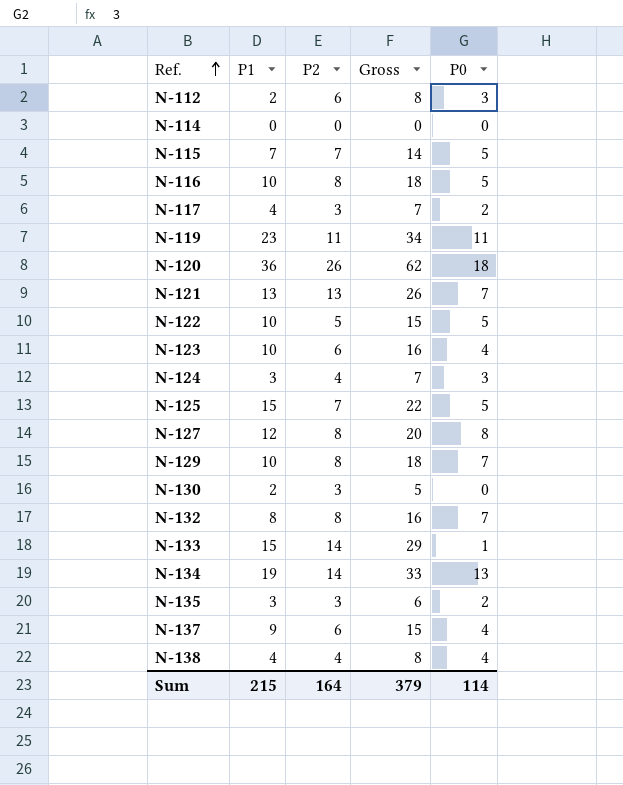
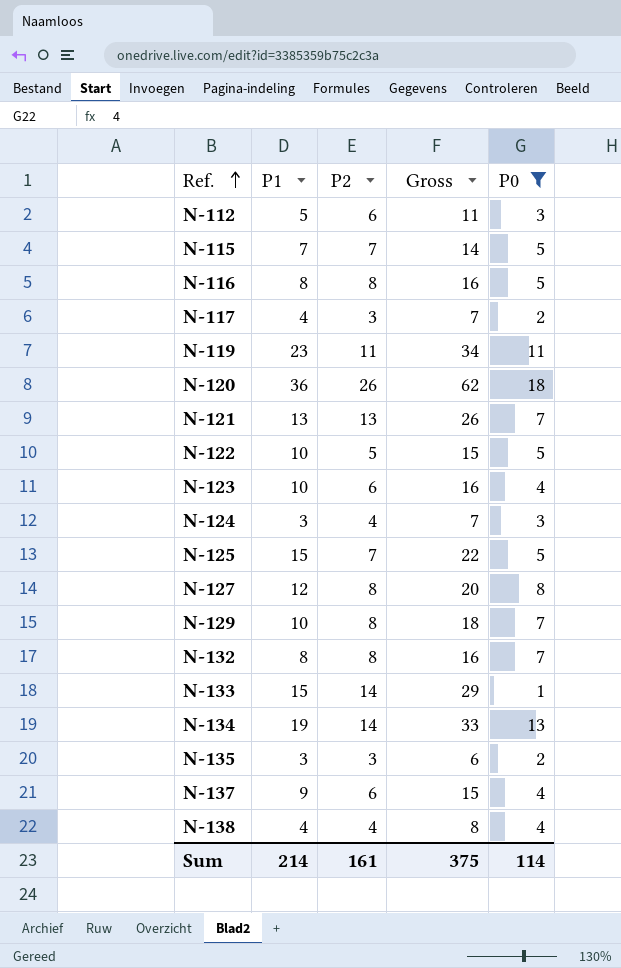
filter: none -> P0 != 0
N-112 | P1: 2 -> 5
N-112 | Gross: 8 -> 11
N-116 | P1: 10 -> 8
N-116 | Gross: 18 -> 16
Sum | P1: 215 -> 214
Sum | P2: 164 -> 161
Sum | Gross: 379 -> 375

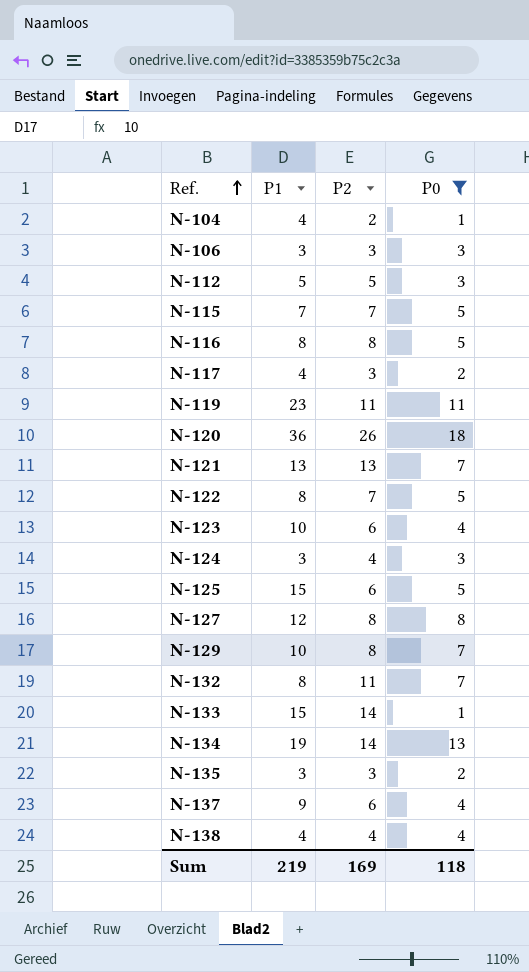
column Gross | formula: [P1] + [P2] -> none
row N-104: none -> 4 | 2 | 1
row N-106: none -> 3 | 3 | 3
N-112 | P2: 6 -> 5
N-122 | P1: 10 -> 8
N-122 | P2: 5 -> 7
N-125 | P2: 7 -> 6
N-132 | P2: 8 -> 11
Sum | P1: 214 -> 219
Sum | P2: 161 -> 169
Sum | P0: 114 -> 118

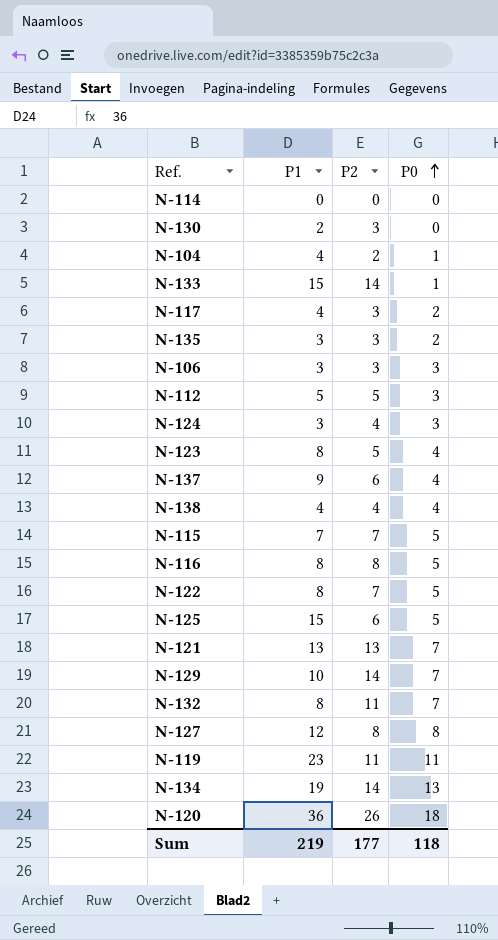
filter: P0 != 0 -> none
row order: Ref. ascending -> P0 ascending
N-123 | P1: 10 -> 8
N-123 | P2: 6 -> 5
N-129 | P2: 8 -> 14
Sum | P2: 169 -> 177

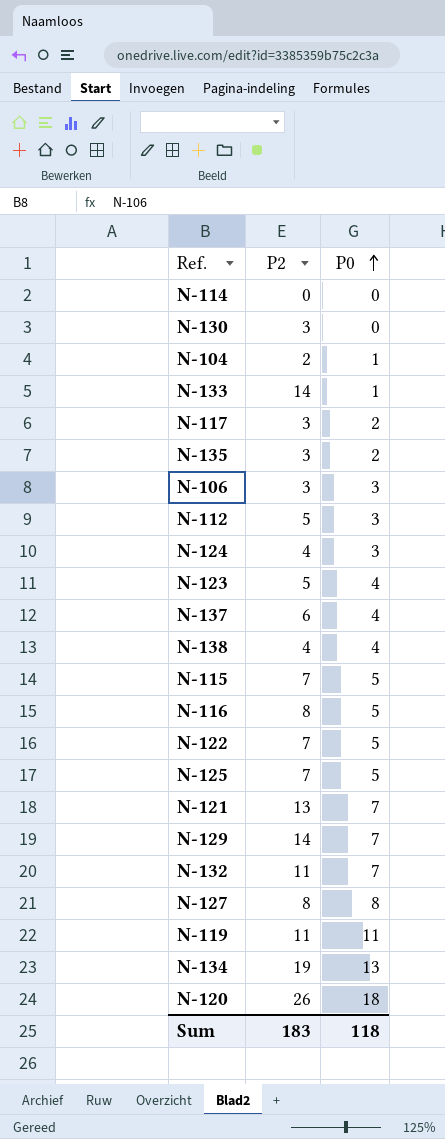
column P1 | position: 2 -> none
N-125 | P2: 6 -> 7
N-134 | P2: 14 -> 19
Sum | P2: 177 -> 183

